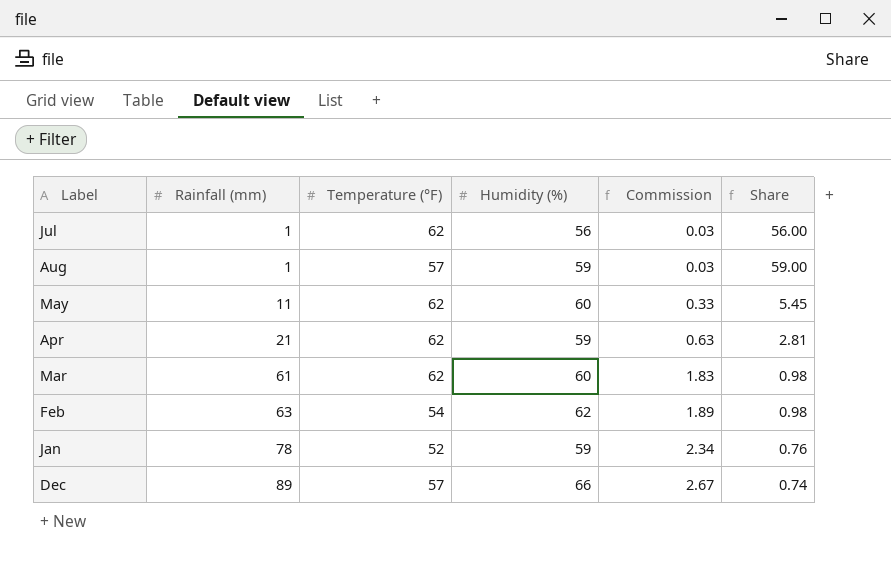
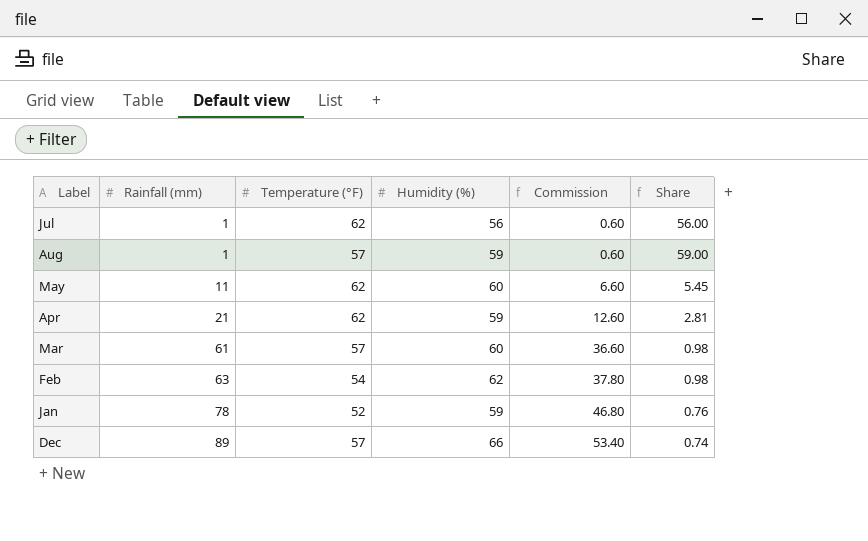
column Commission | formula: [Rainfall (mm)] * 0.03 -> [Rainfall (mm)] * 0.6
Mar | Temperature (°F): 62 -> 57

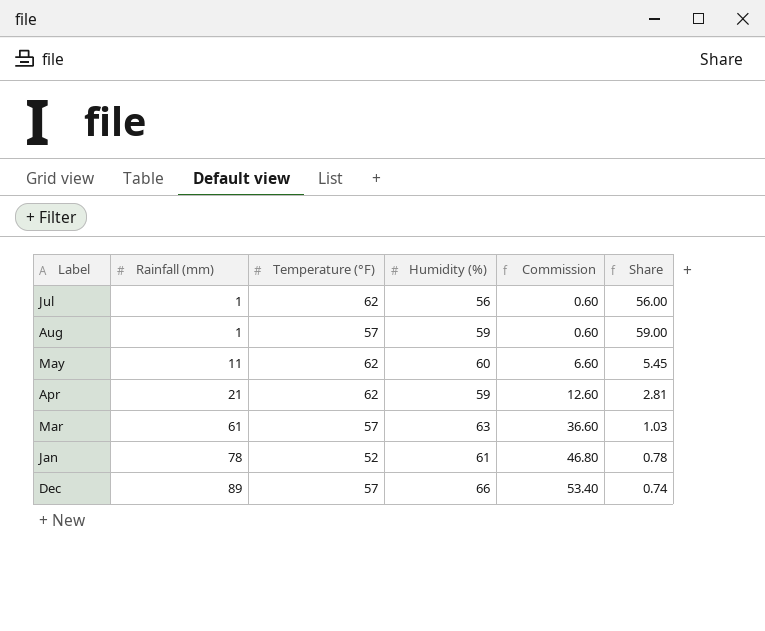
row Feb: 63 | 54 | 62 | 37.80 | 0.98 -> none
Mar | Humidity (%): 60 -> 63
Mar | Share: 0.98 -> 1.03
Jan | Humidity (%): 59 -> 61
Jan | Share: 0.76 -> 0.78

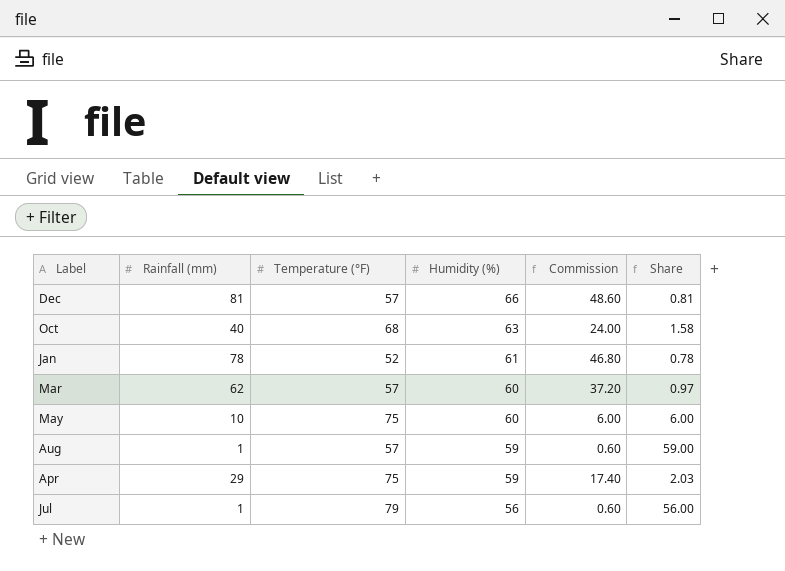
row order: Rainfall (mm) ascending -> Humidity (%) descending
Dec | Rainfall (mm): 89 -> 81
Dec | Commission: 53.40 -> 48.60
Dec | Share: 0.74 -> 0.81
row Oct: none -> 40 | 68 | 63 | 24.00 | 1.58
Mar | Rainfall (mm): 61 -> 62
Mar | Humidity (%): 63 -> 60
Mar | Commission: 36.60 -> 37.20
Mar | Share: 1.03 -> 0.97
May | Rainfall (mm): 11 -> 10
May | Temperature (°F): 62 -> 75
May | Commission: 6.60 -> 6.00
May | Share: 5.45 -> 6.00
Apr | Rainfall (mm): 21 -> 29
Apr | Temperature (°F): 62 -> 75
Apr | Commission: 12.60 -> 17.40
Apr | Share: 2.81 -> 2.03
Jul | Temperature (°F): 62 -> 79

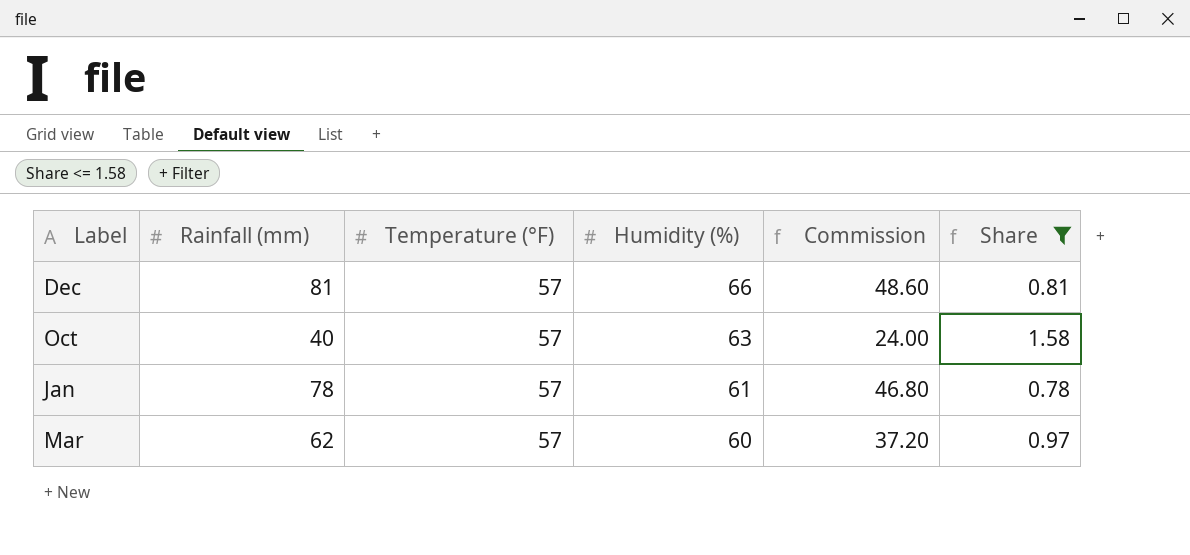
filter: none -> Share <= 1.58
Oct | Temperature (°F): 68 -> 57
Jan | Temperature (°F): 52 -> 57

